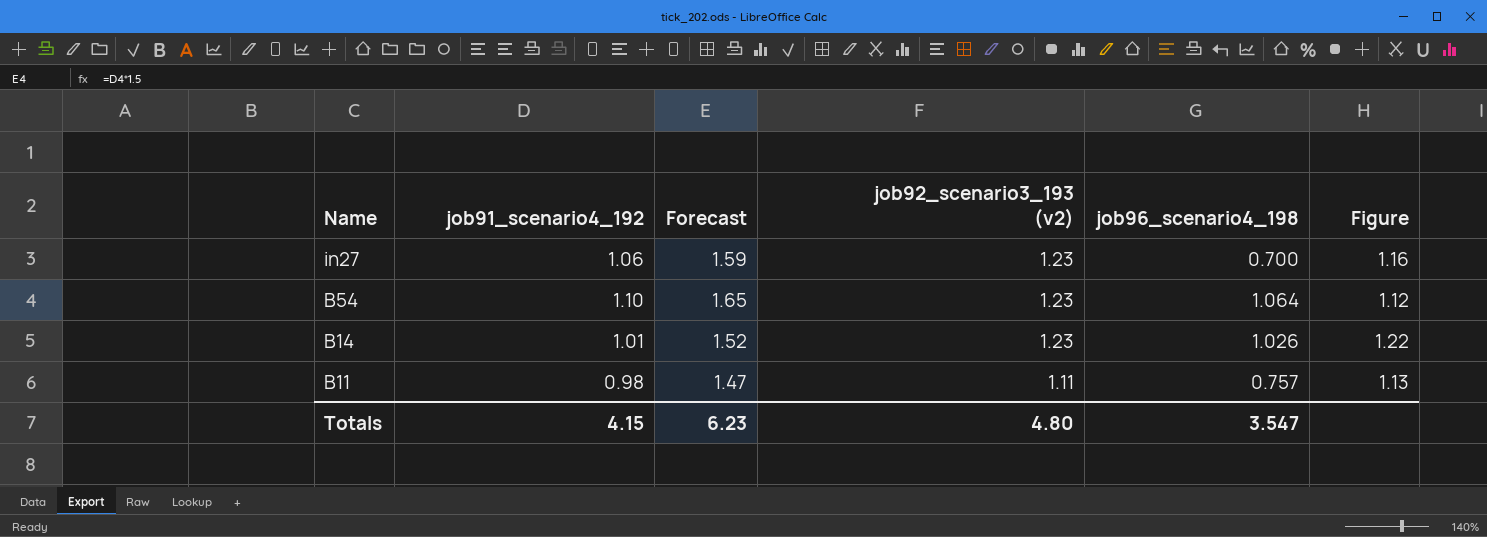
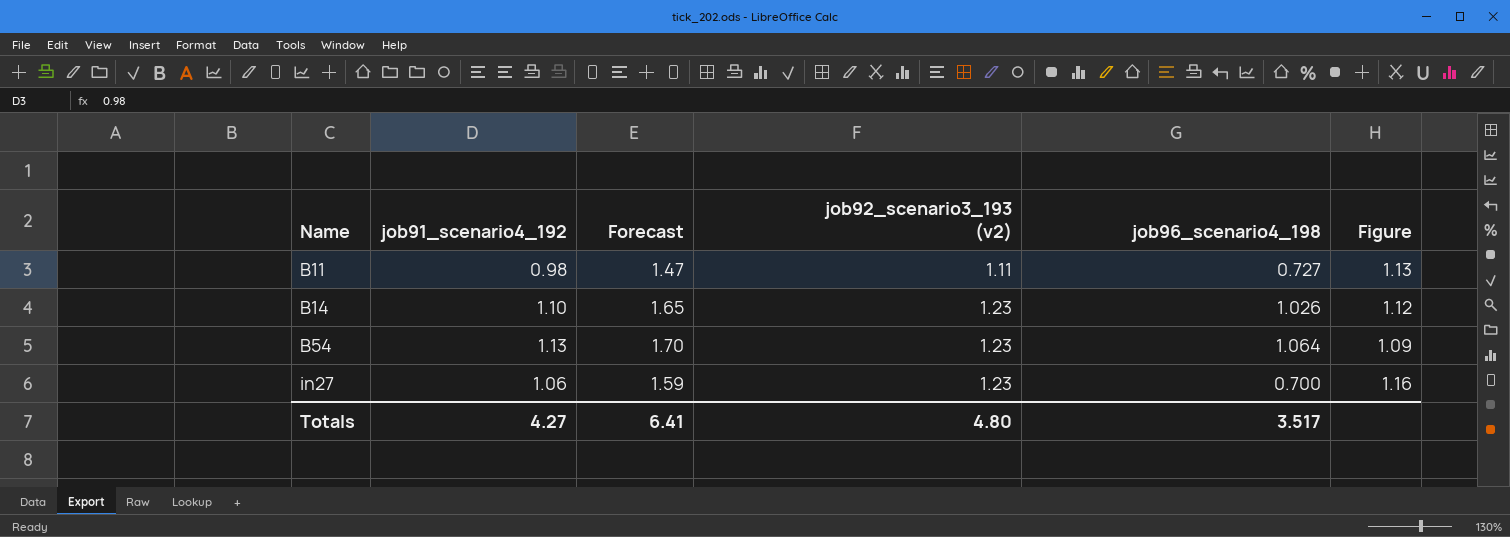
row order: Name descending -> Name ascending
B11 | job96_scenario4_198: 0.757 -> 0.727
B14 | job91_scenario4_192: 1.01 -> 1.10
B14 | Forecast: 1.52 -> 1.65
B14 | Figure: 1.22 -> 1.12
B54 | job91_scenario4_192: 1.10 -> 1.13
B54 | Forecast: 1.65 -> 1.70
B54 | Figure: 1.12 -> 1.09
Totals | job91_scenario4_192: 4.15 -> 4.27
Totals | Forecast: 6.23 -> 6.41
Totals | job96_scenario4_198: 3.547 -> 3.517

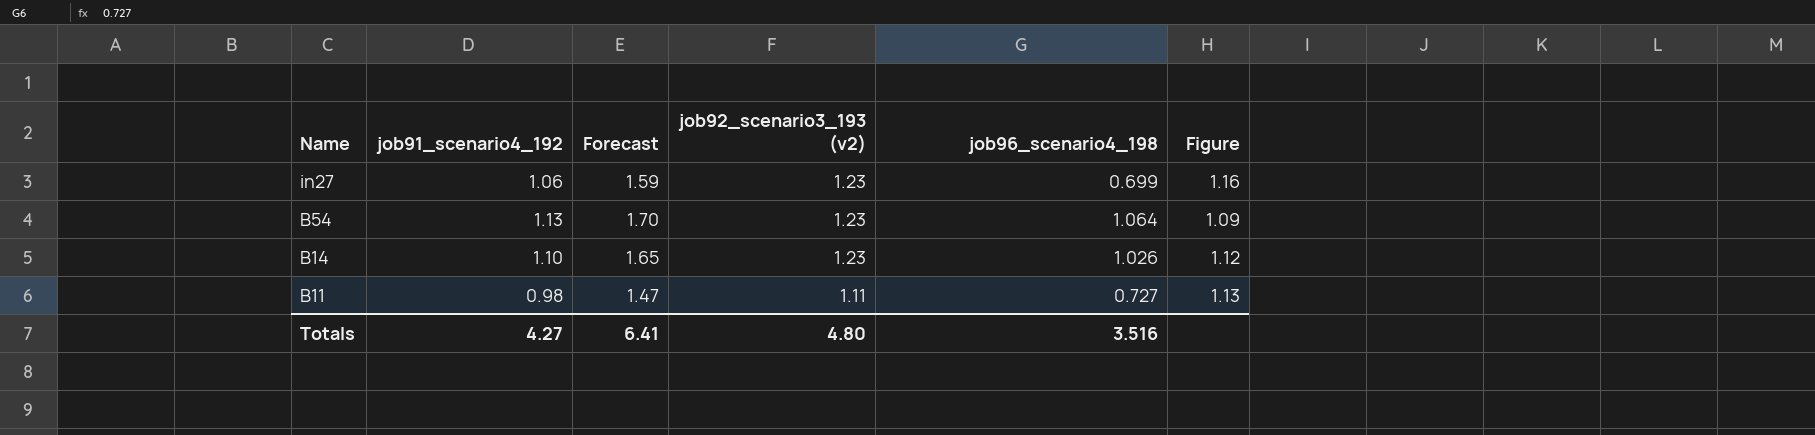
row order: Name ascending -> Name descending
in27 | job96_scenario4_198: 0.700 -> 0.699
Totals | job96_scenario4_198: 3.517 -> 3.516

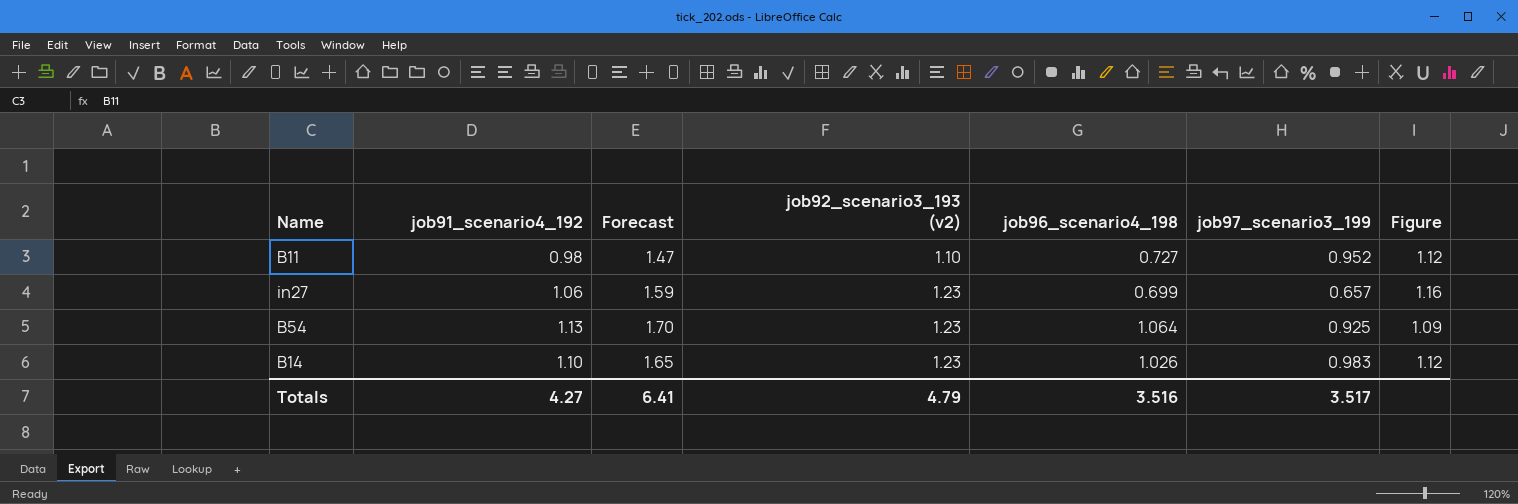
row order: Name descending -> job92_scenario3_193 (v2) ascending
column job97_scenario3_199 | position: none -> 6
B11 | job92_scenario3_193 (v2): 1.11 -> 1.10
B11 | Figure: 1.13 -> 1.12
Totals | job92_scenario3_193 (v2): 4.80 -> 4.79

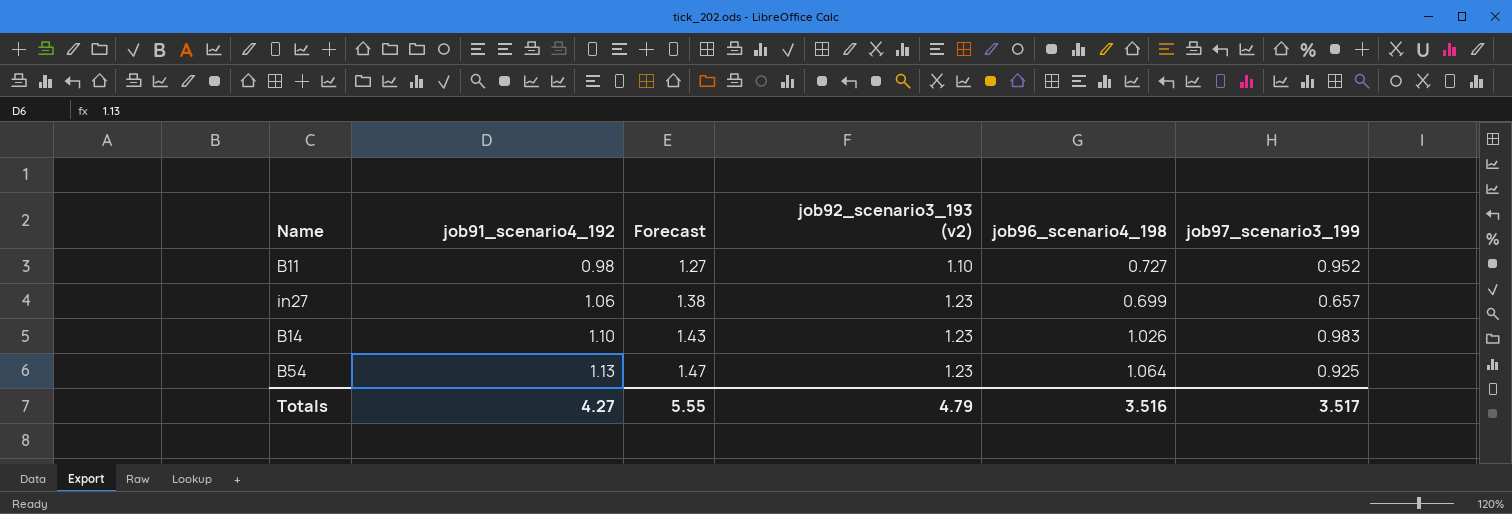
row order: job92_scenario3_193 (v2) ascending -> job91_scenario4_192 ascending
column Figure | formula: [job92_scenario3_193 (v2)] / [job91_scenario4_192] -> none
column Forecast | formula: [job91_scenario4_192] * 1.5 -> [job91_scenario4_192] * 1.3
Totals | Forecast: 6.41 -> 5.55

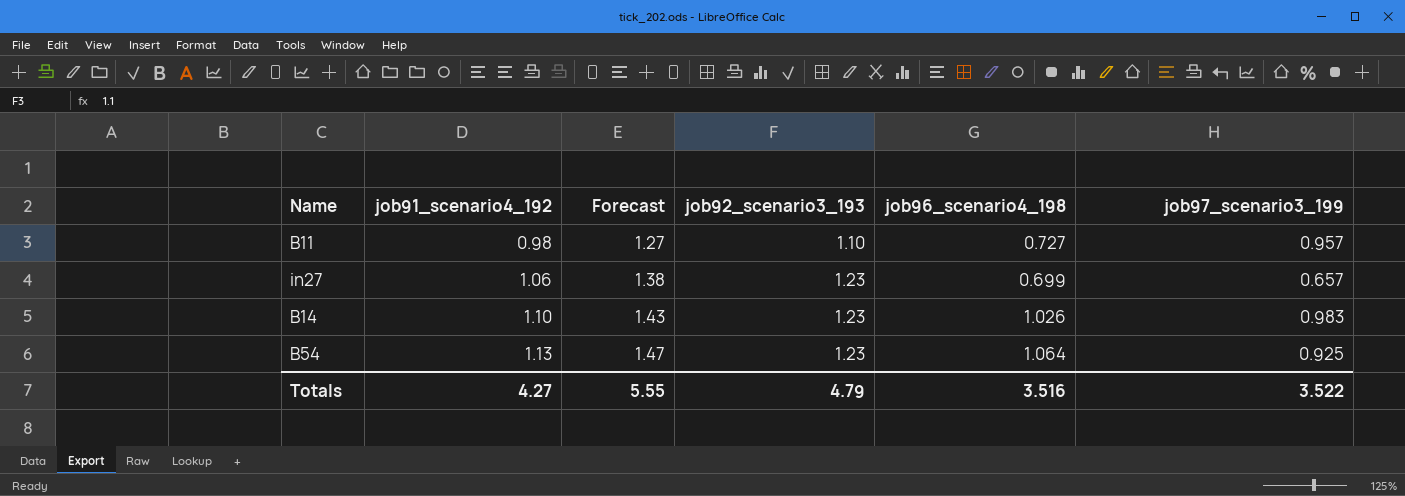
column name: job92_scenario3_193 (v2) -> job92_scenario3_193
B11 | job97_scenario3_199: 0.952 -> 0.957
Totals | job97_scenario3_199: 3.517 -> 3.522

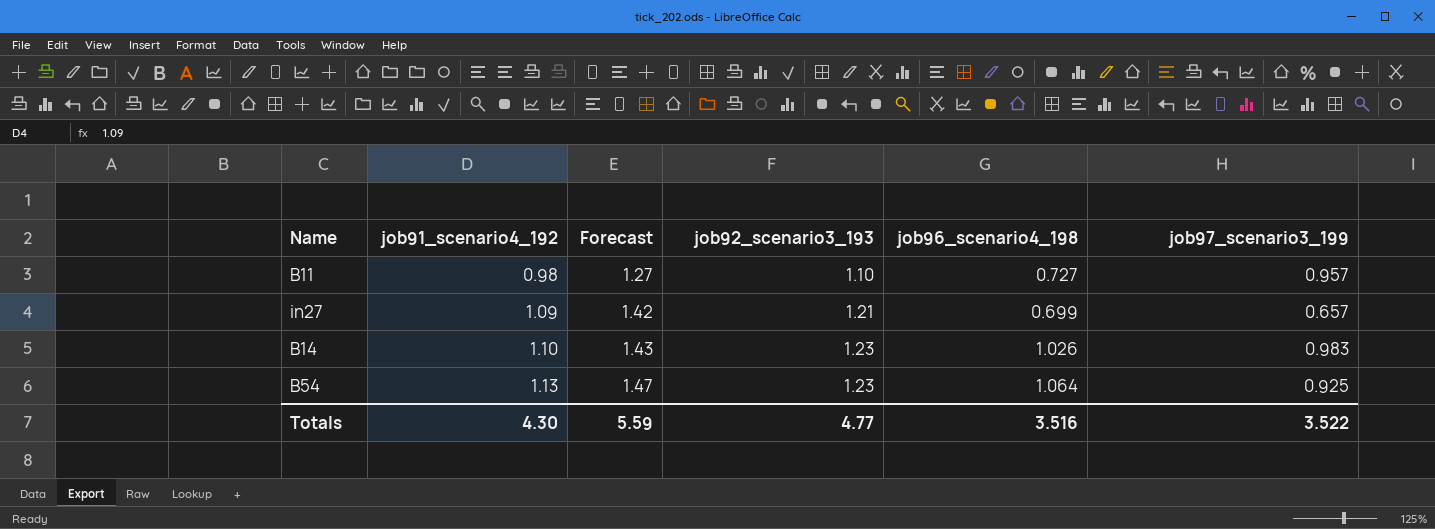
in27 | job91_scenario4_192: 1.06 -> 1.09
in27 | Forecast: 1.38 -> 1.42
in27 | job92_scenario3_193: 1.23 -> 1.21
Totals | job91_scenario4_192: 4.27 -> 4.30
Totals | Forecast: 5.55 -> 5.59
Totals | job92_scenario3_193: 4.79 -> 4.77

